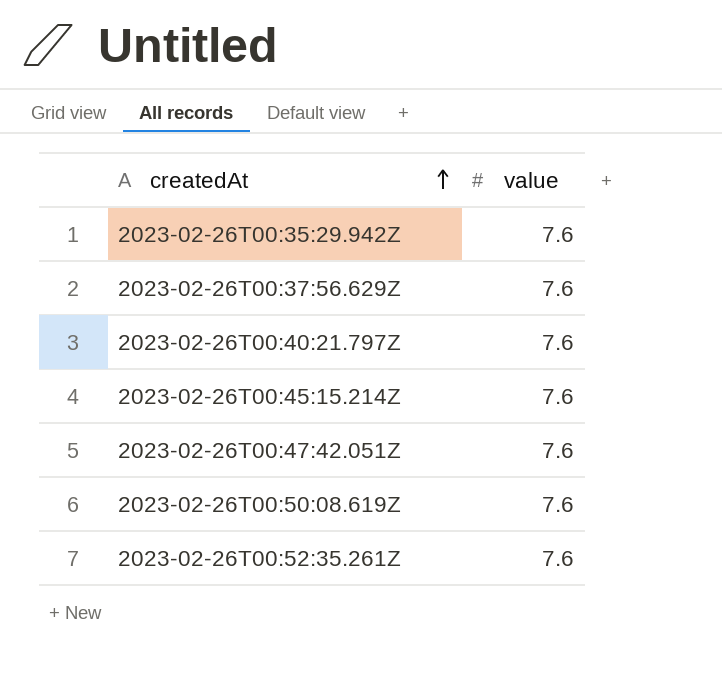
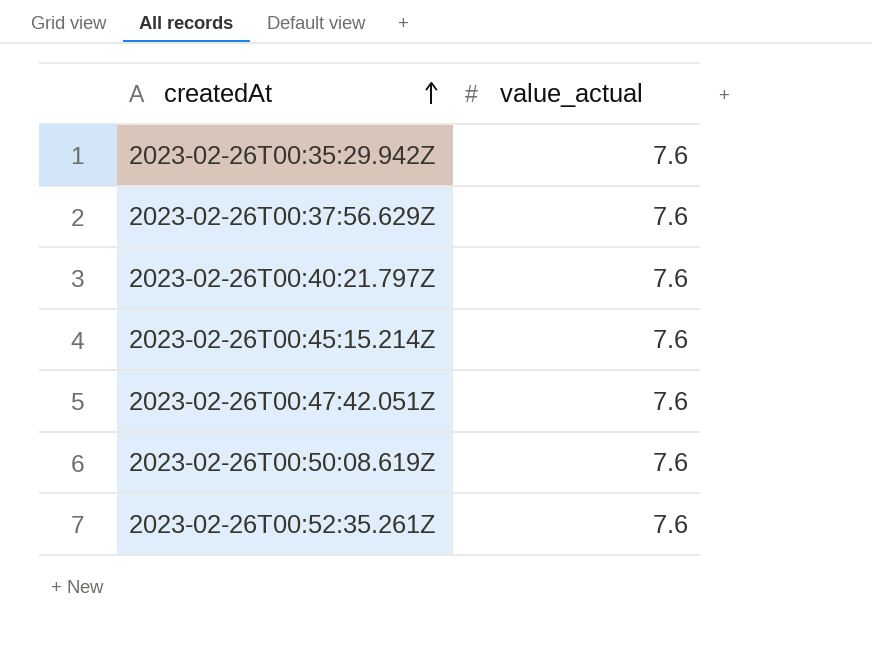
column name: value -> value_actual

